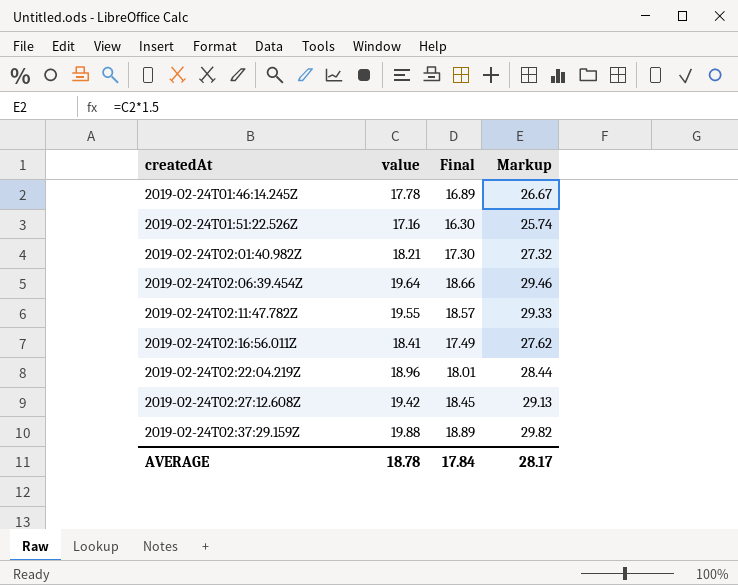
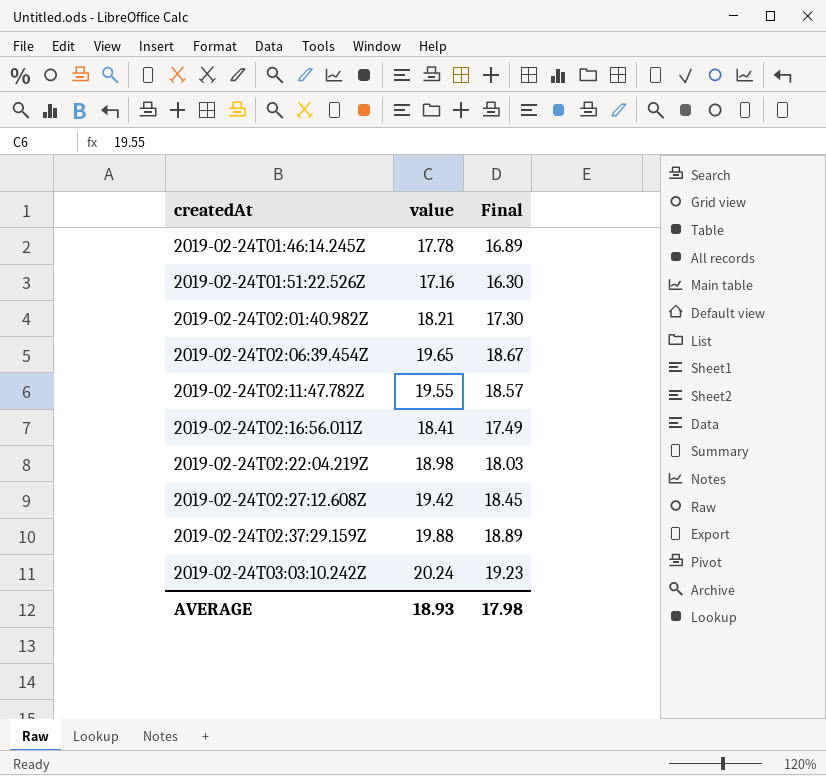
column Markup | formula: [value] * 1.5 -> none
2019-02-24T02:06:39.454Z | value: 19.64 -> 19.65
2019-02-24T02:06:39.454Z | Final: 18.66 -> 18.67
2019-02-24T02:22:04.219Z | value: 18.96 -> 18.98
2019-02-24T02:22:04.219Z | Final: 18.01 -> 18.03
row 2019-02-24T03:03:10.242Z: none -> 20.24 | 19.23
AVERAGE | value: 18.78 -> 18.93
AVERAGE | Final: 17.84 -> 17.98

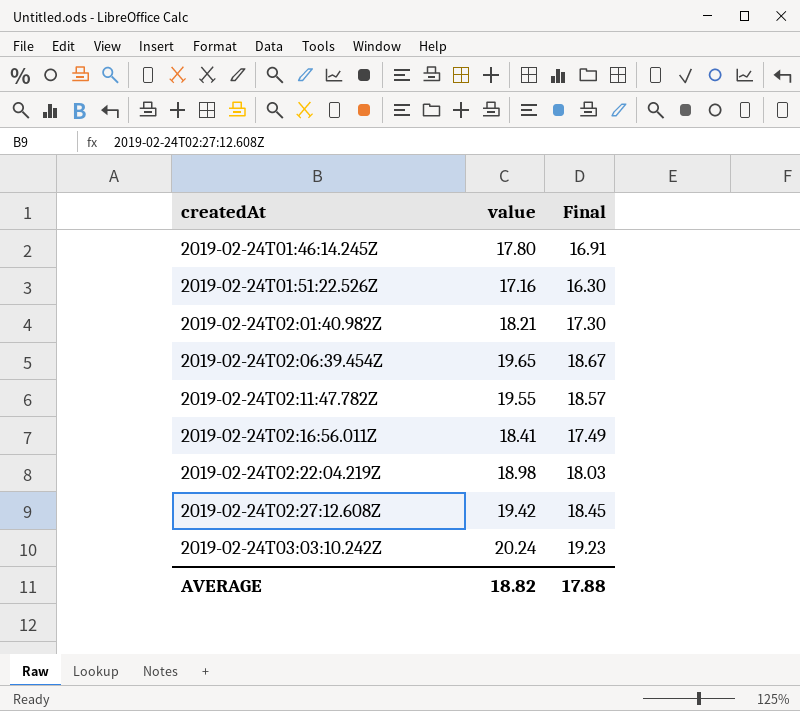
row 2019-02-24T02:37:29.159Z: 19.88 | 18.89 -> none
2019-02-24T01:46:14.245Z | value: 17.78 -> 17.80
2019-02-24T01:46:14.245Z | Final: 16.89 -> 16.91
AVERAGE | value: 18.93 -> 18.82
AVERAGE | Final: 17.98 -> 17.88

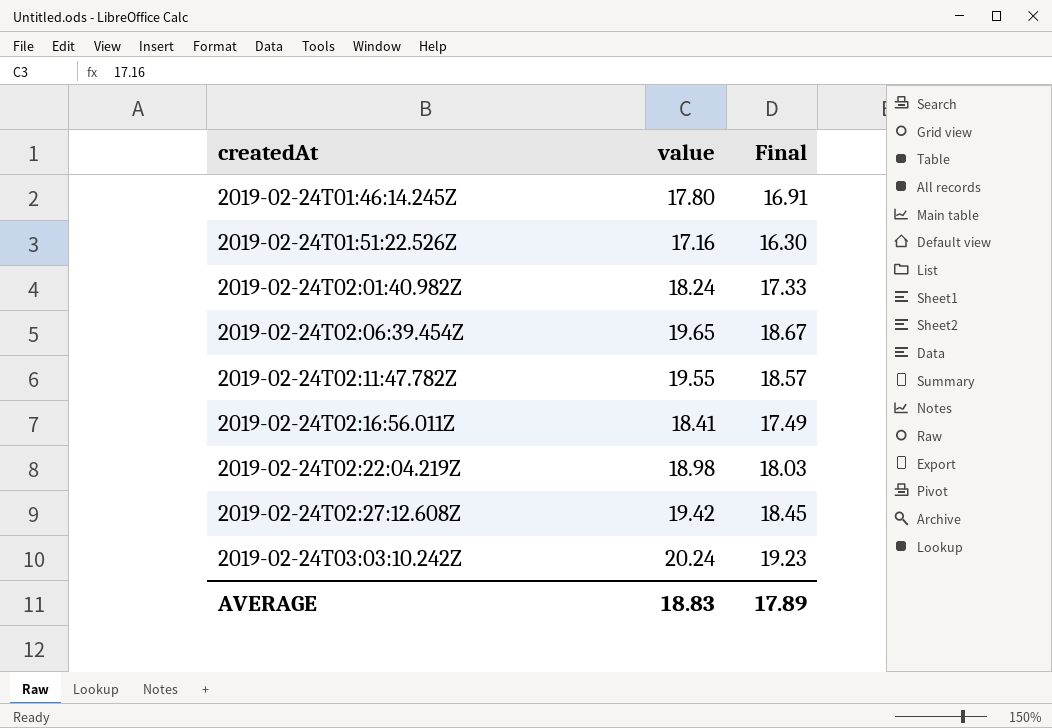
2019-02-24T02:01:40.982Z | value: 18.21 -> 18.24
2019-02-24T02:01:40.982Z | Final: 17.30 -> 17.33
AVERAGE | value: 18.82 -> 18.83
AVERAGE | Final: 17.88 -> 17.89

